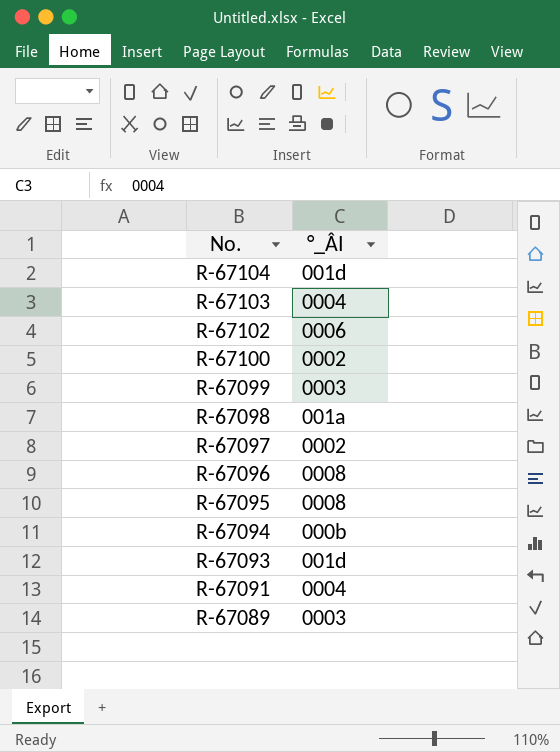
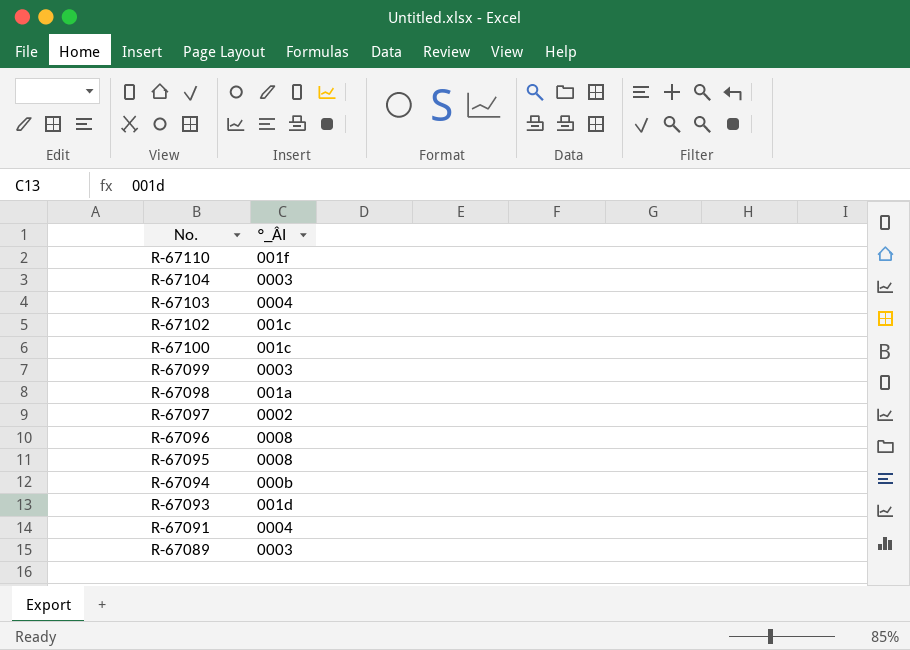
row R-67110: none -> 001f
R-67104 | °_ÂI: 001d -> 0003
R-67102 | °_ÂI: 0006 -> 001c
R-67100 | °_ÂI: 0002 -> 001c

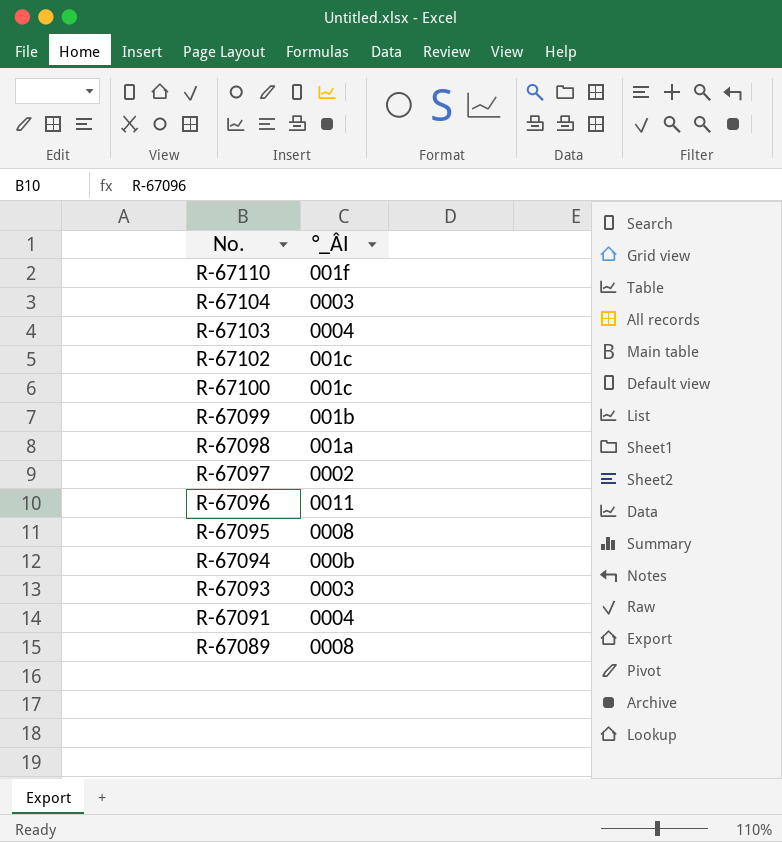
R-67099 | °_ÂI: 0003 -> 001b
R-67096 | °_ÂI: 0008 -> 0011
R-67093 | °_ÂI: 001d -> 0003
R-67089 | °_ÂI: 0003 -> 0008

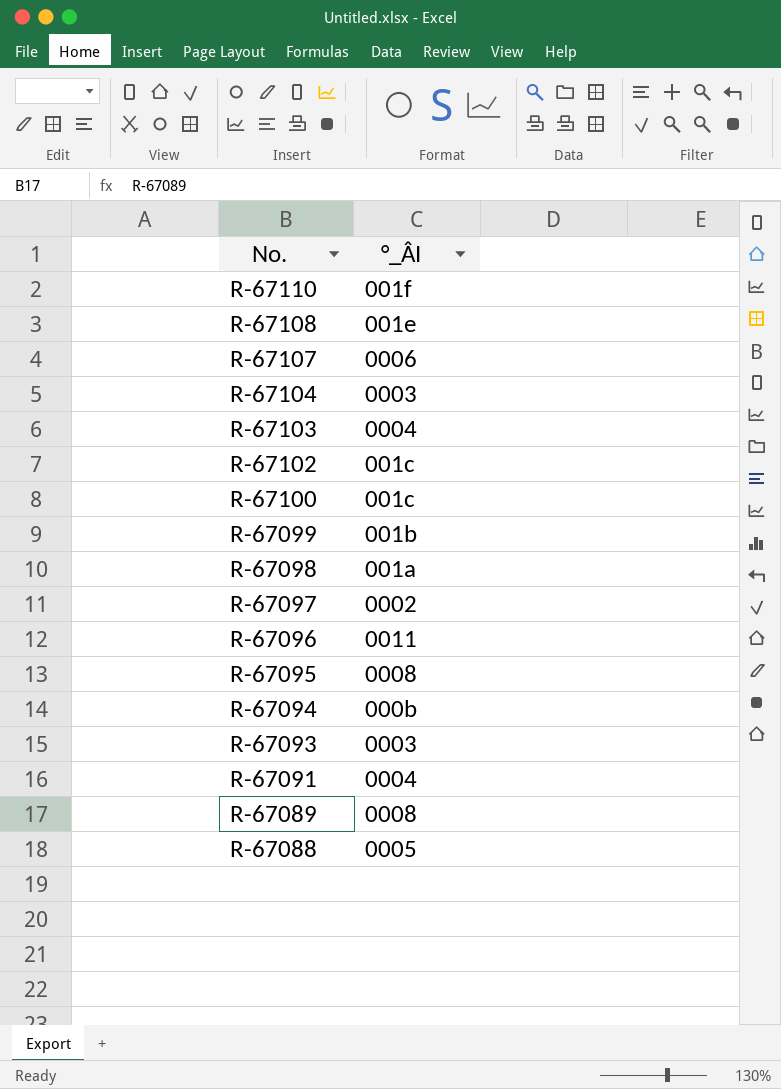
row R-67108: none -> 001e
row R-67107: none -> 0006
row R-67088: none -> 0005

